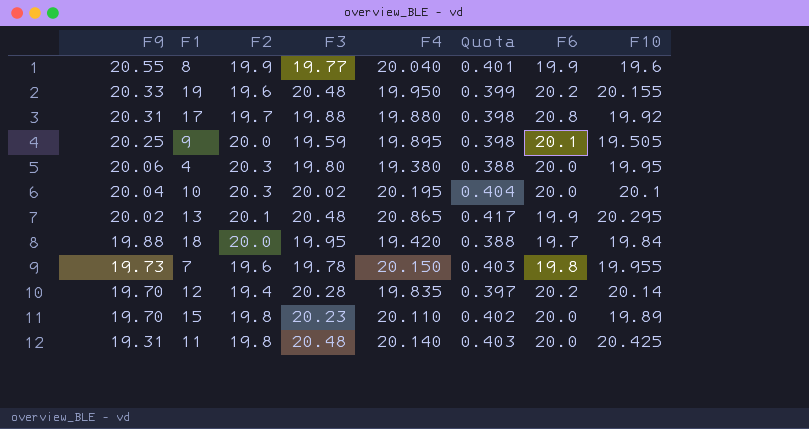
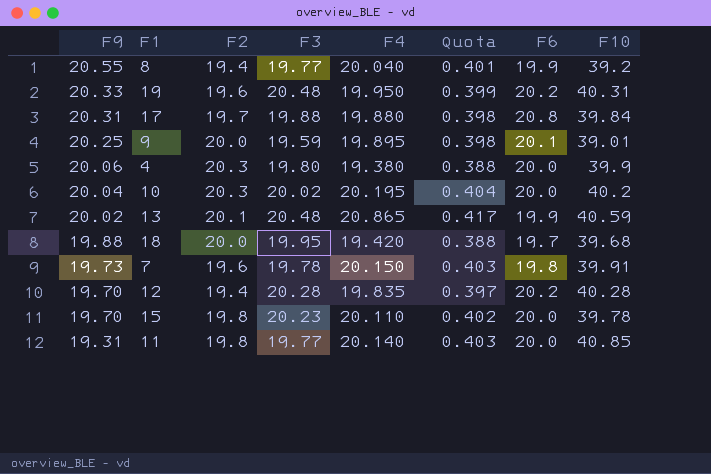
8 | F2: 19.9 -> 19.4
8 | F10: 19.6 -> 39.2
19 | F10: 20.155 -> 40.31
17 | F10: 19.92 -> 39.84
9 | F10: 19.505 -> 39.01
4 | F10: 19.95 -> 39.9
10 | F10: 20.1 -> 40.2
13 | F10: 20.295 -> 40.59
18 | F10: 19.84 -> 39.68
7 | F10: 19.955 -> 39.91
12 | F10: 20.14 -> 40.28
15 | F10: 19.89 -> 39.78
11 | F3: 20.48 -> 19.77
11 | F10: 20.425 -> 40.85

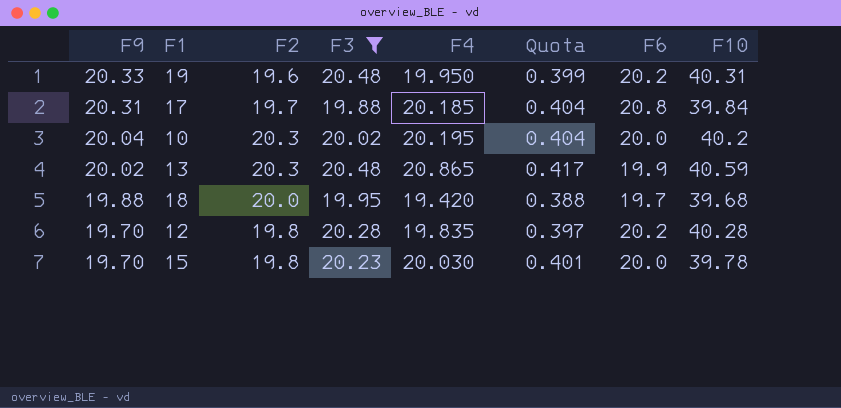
filter: none -> F3 >= 19.88
17 | F4: 19.880 -> 20.185
17 | Quota: 0.398 -> 0.404
13 | F2: 20.1 -> 20.3
12 | F2: 19.4 -> 19.8
15 | F4: 20.110 -> 20.030
15 | Quota: 0.402 -> 0.401

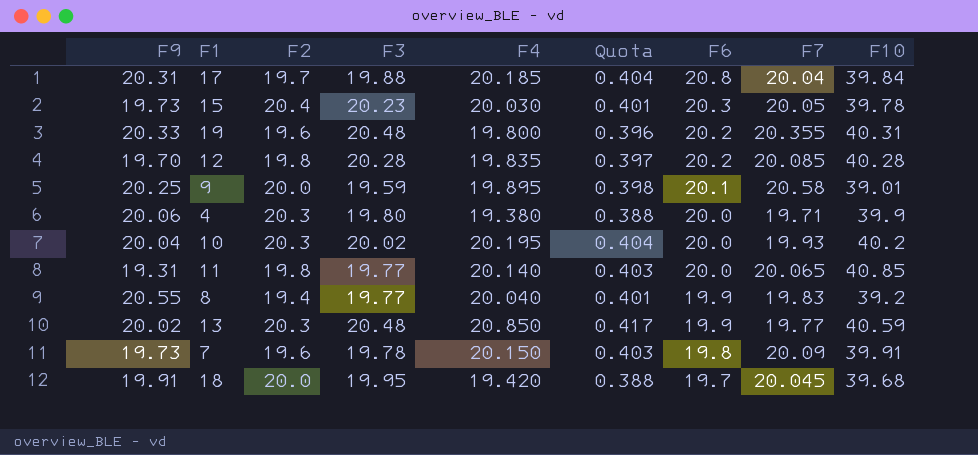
filter: F3 >= 19.88 -> none
row order: F9 descending -> F6 descending
column F7 | position: none -> 8
15 | F9: 19.70 -> 19.73
15 | F2: 19.8 -> 20.4
15 | F6: 20.0 -> 20.3
19 | F4: 19.950 -> 19.800
19 | Quota: 0.399 -> 0.396
13 | F4: 20.865 -> 20.850
18 | F9: 19.88 -> 19.91

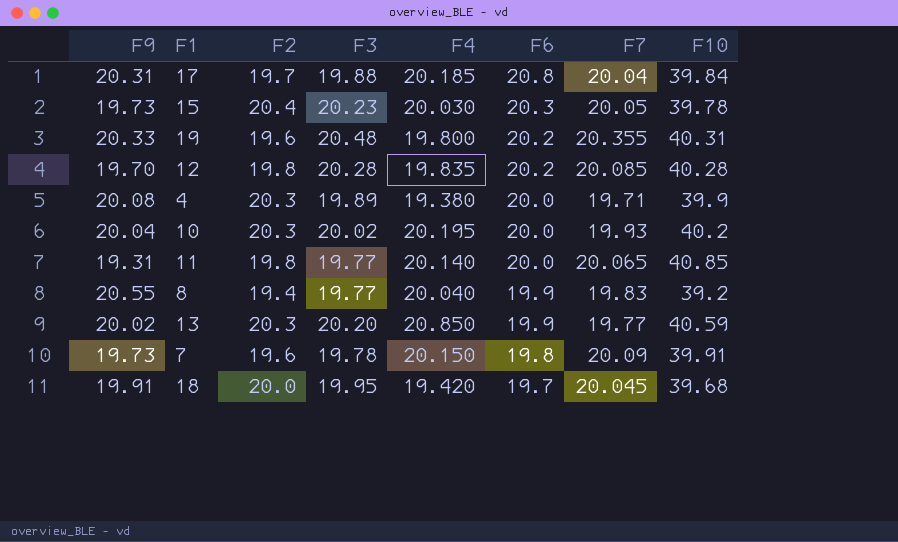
column Quota | formula: [F4] * 0.02 -> none
row 9: 20.25 | 20.0 | 19.59 | 19.895 | 0.398 | 20.1 | 20.58 | 39.01 -> none
4 | F9: 20.06 -> 20.08
4 | F3: 19.80 -> 19.89
13 | F3: 20.48 -> 20.20

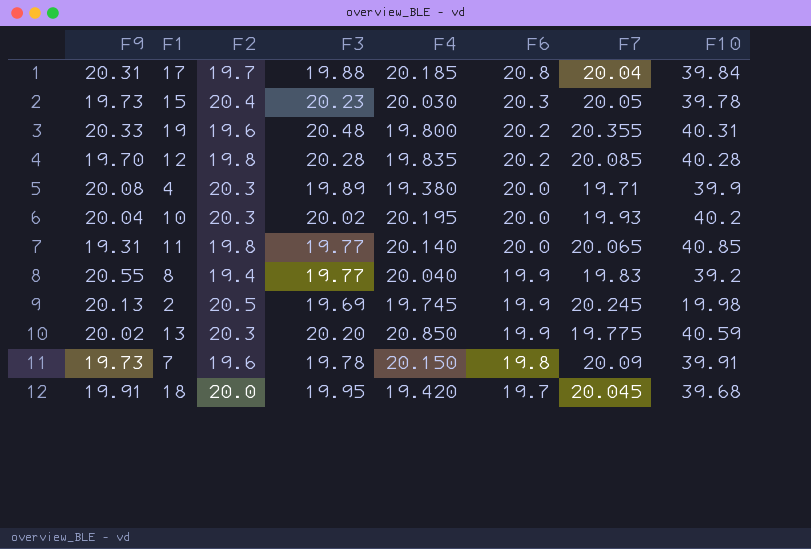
row 2: none -> 20.13 | 20.5 | 19.69 | 19.745 | 19.9 | 20.245 | 19.98
13 | F7: 19.77 -> 19.775

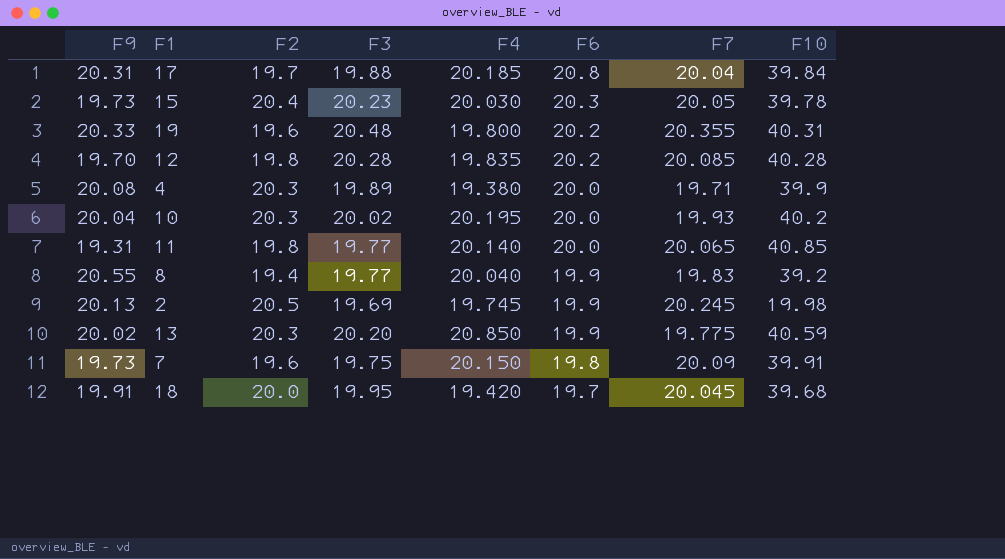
7 | F3: 19.78 -> 19.75

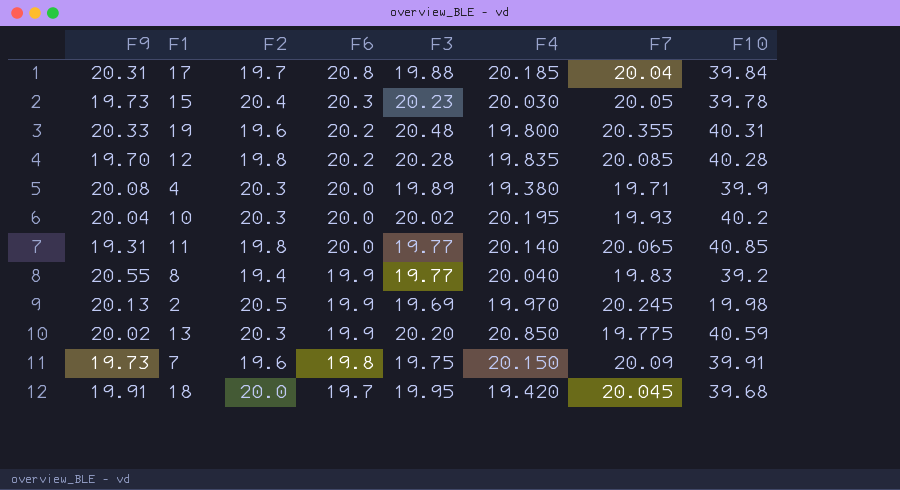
column F6 | position: 6 -> 4
2 | F4: 19.745 -> 19.970

